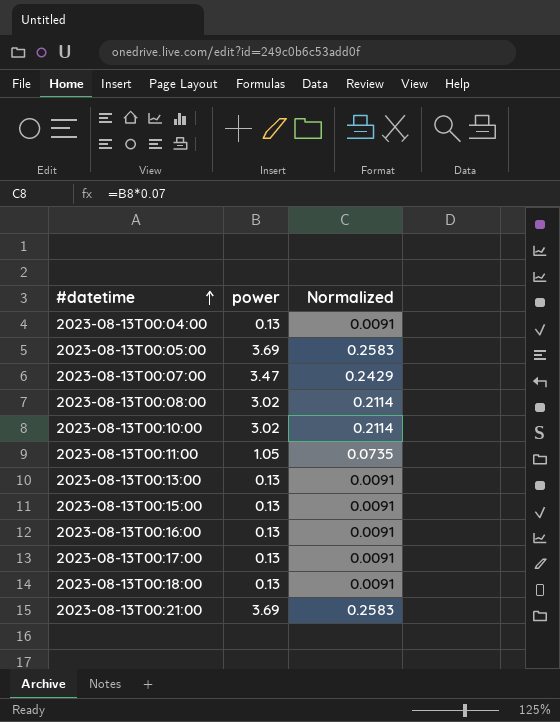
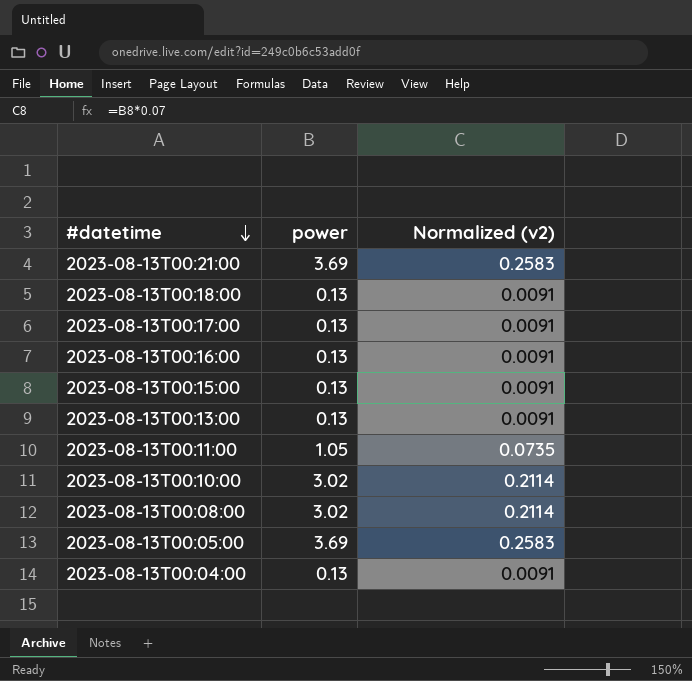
row order: #datetime ascending -> #datetime descending
column name: Normalized -> Normalized (v2)
row 2023-08-13T00:07:00: 3.47 | 0.2429 -> none

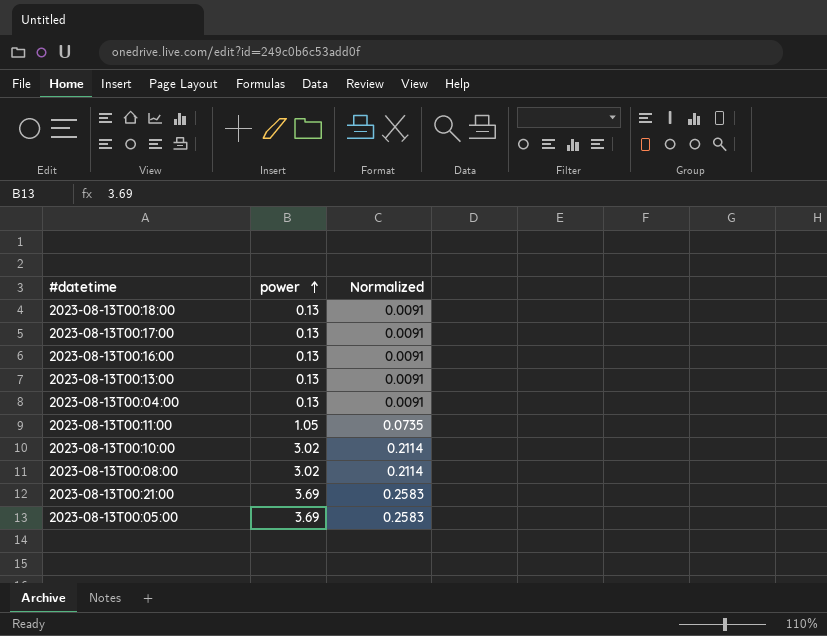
row order: #datetime descending -> power ascending
column name: Normalized (v2) -> Normalized
row 2023-08-13T00:15:00: 0.13 | 0.0091 -> none

